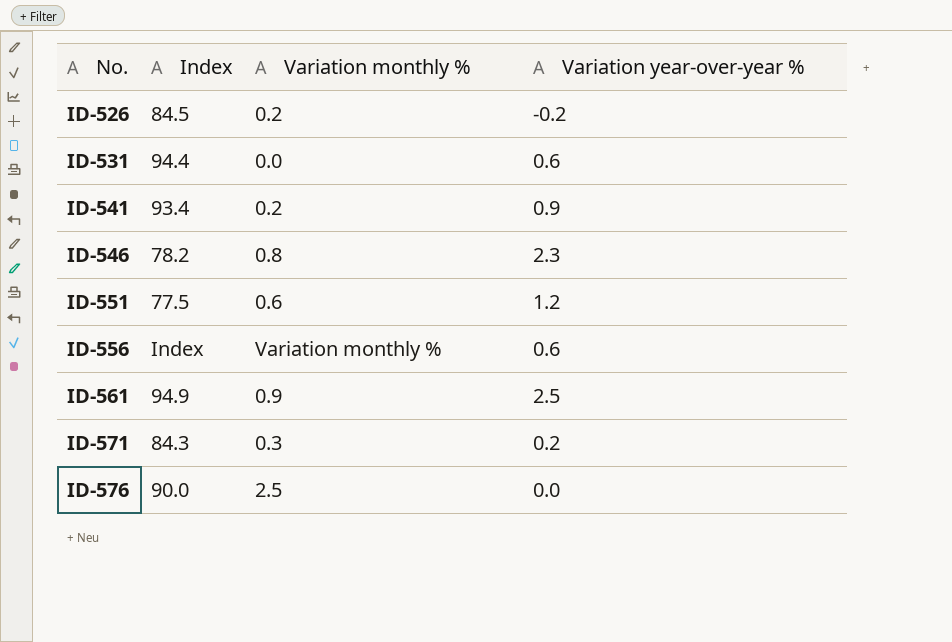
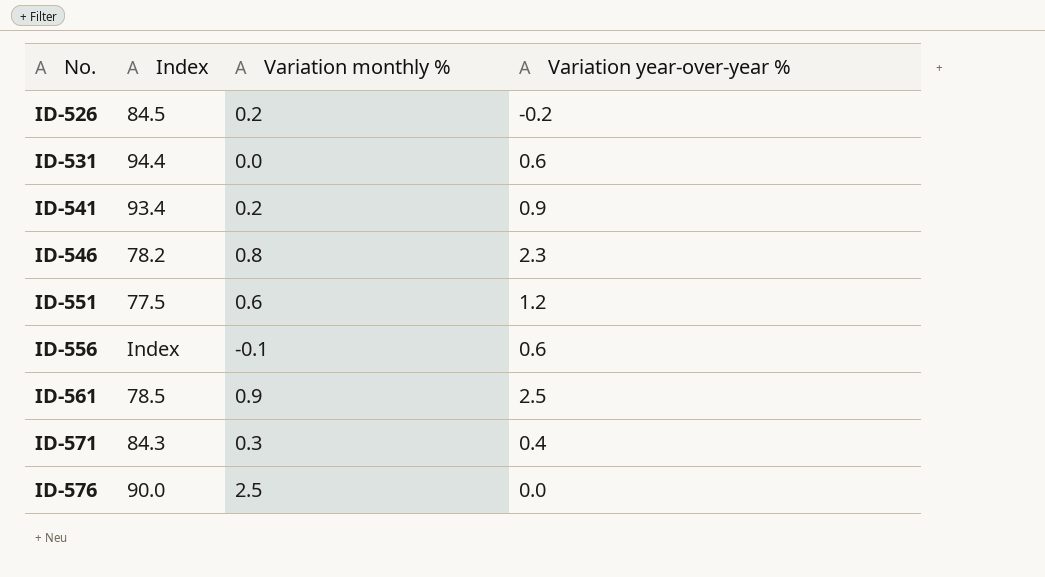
ID-556 | Variation monthly %: Variation monthly % -> -0.1
ID-561 | Index: 94.9 -> 78.5
ID-571 | Variation year-over-year %: 0.2 -> 0.4

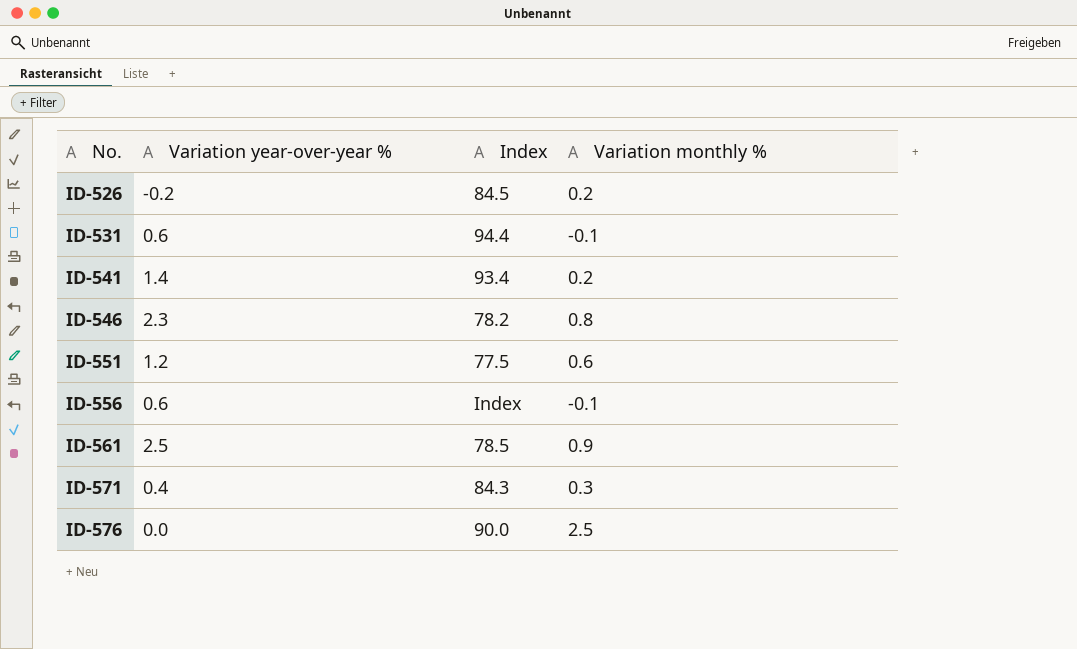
column Variation year-over-year % | position: 4 -> 2
ID-531 | Variation monthly %: 0.0 -> -0.1
ID-541 | Variation year-over-year %: 0.9 -> 1.4

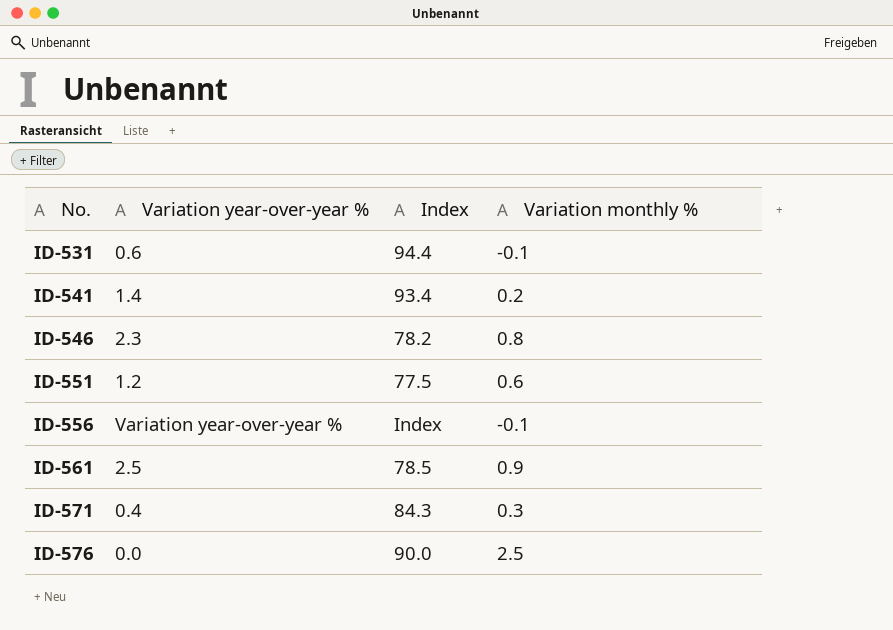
row ID-526: -0.2 | 84.5 | 0.2 -> none
ID-556 | Variation year-over-year %: 0.6 -> Variation year-over-year %

